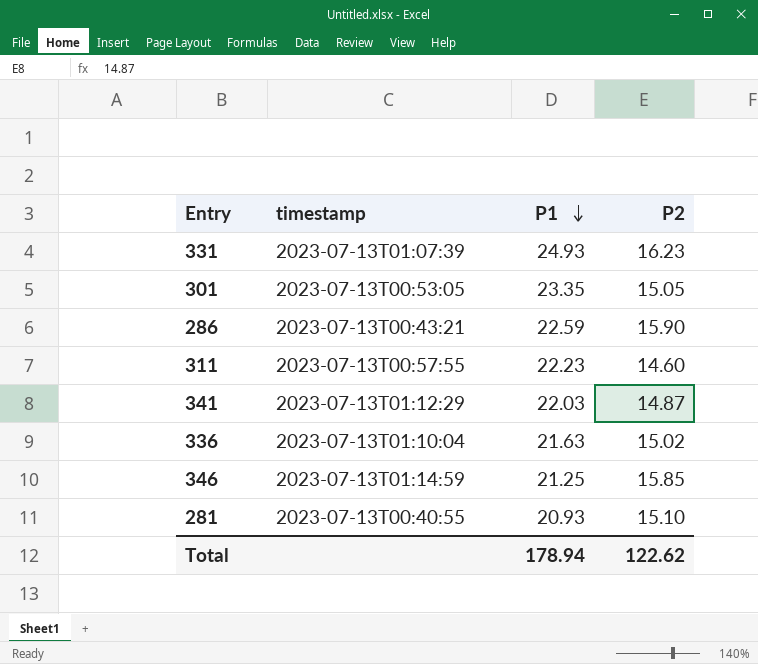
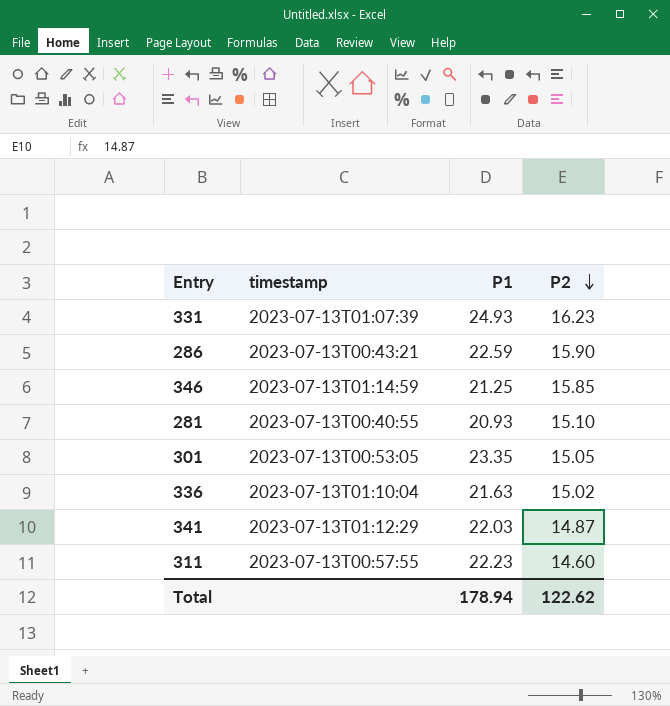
row order: P1 descending -> P2 descending

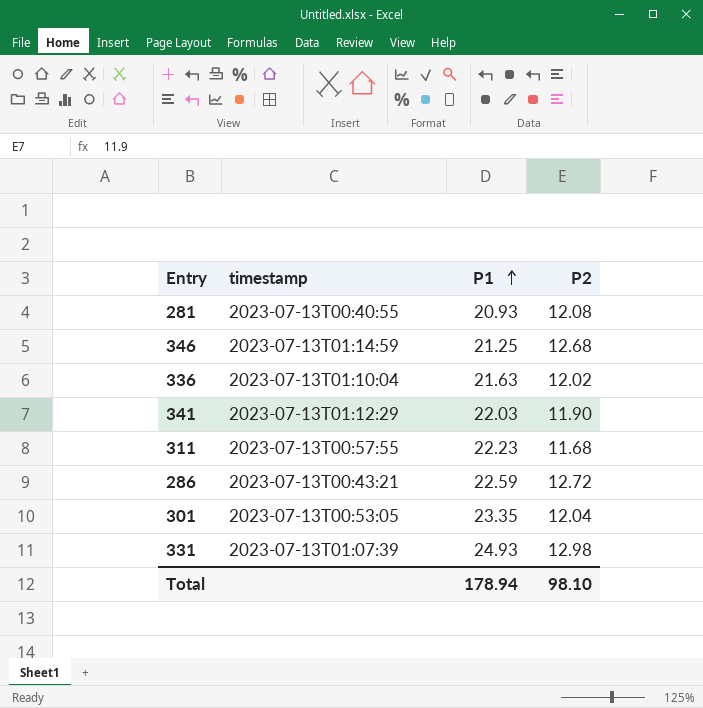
row order: P2 descending -> P1 ascending
281 | P2: 15.10 -> 12.08
346 | P2: 15.85 -> 12.68
336 | P2: 15.02 -> 12.02
341 | P2: 14.87 -> 11.90
311 | P2: 14.60 -> 11.68
286 | P2: 15.90 -> 12.72
301 | P2: 15.05 -> 12.04
331 | P2: 16.23 -> 12.98
Total | P2: 122.62 -> 98.10

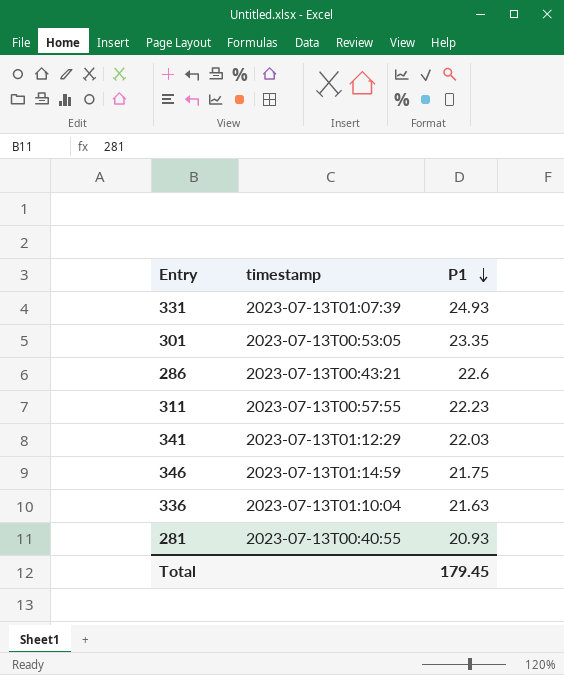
row order: P1 ascending -> P1 descending
column P2 | position: 4 -> none
286 | P1: 22.59 -> 22.6
346 | P1: 21.25 -> 21.75
Total | P1: 178.94 -> 179.45

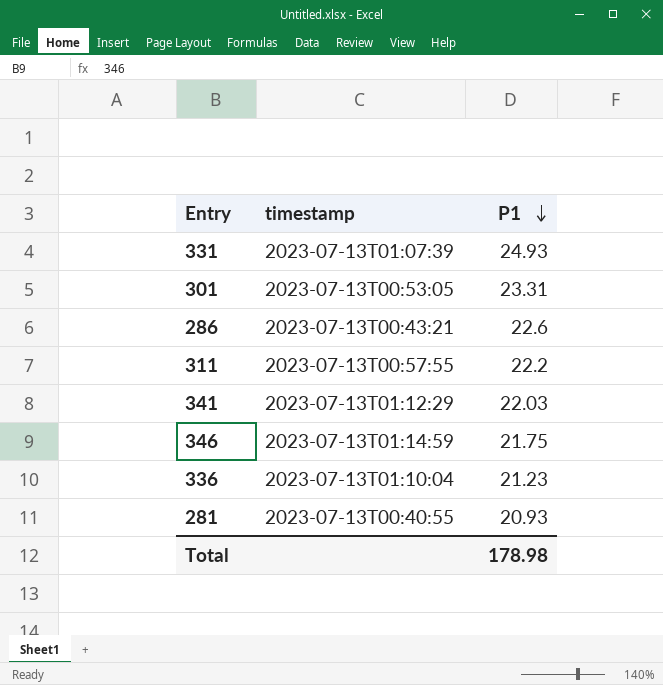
301 | P1: 23.35 -> 23.31
311 | P1: 22.23 -> 22.2
336 | P1: 21.63 -> 21.23
Total | P1: 179.45 -> 178.98

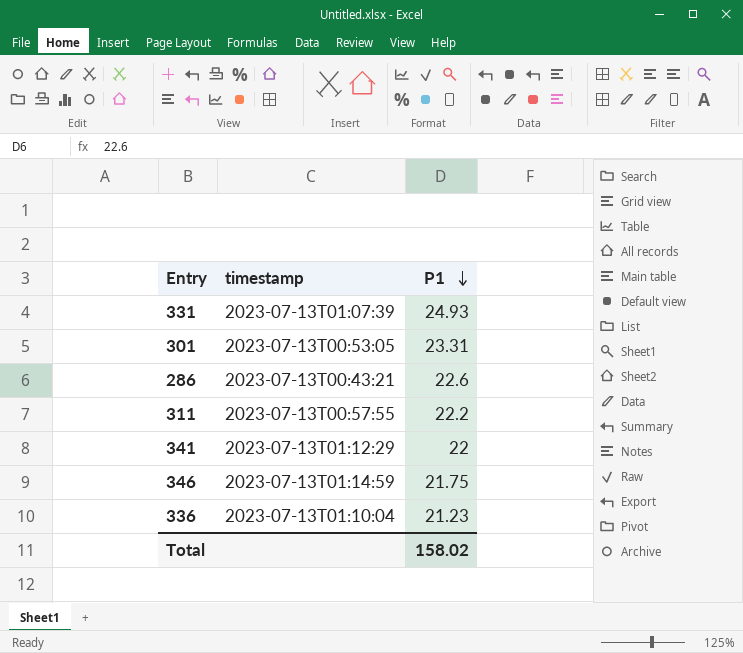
row 281: 2023-07-13T00:40:55 | 20.93 -> none
341 | P1: 22.03 -> 22
Total | P1: 178.98 -> 158.02

